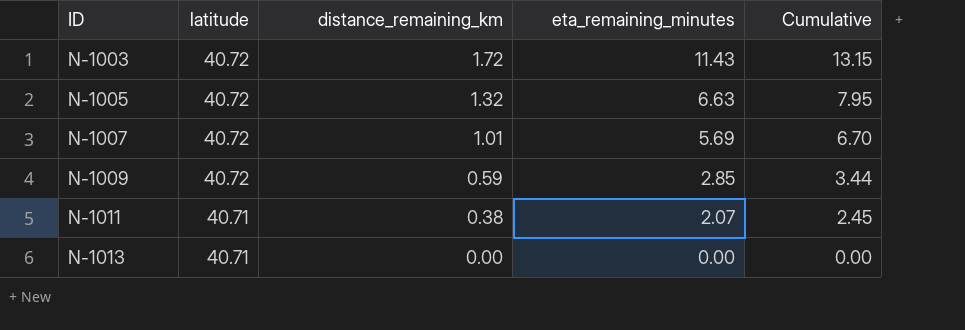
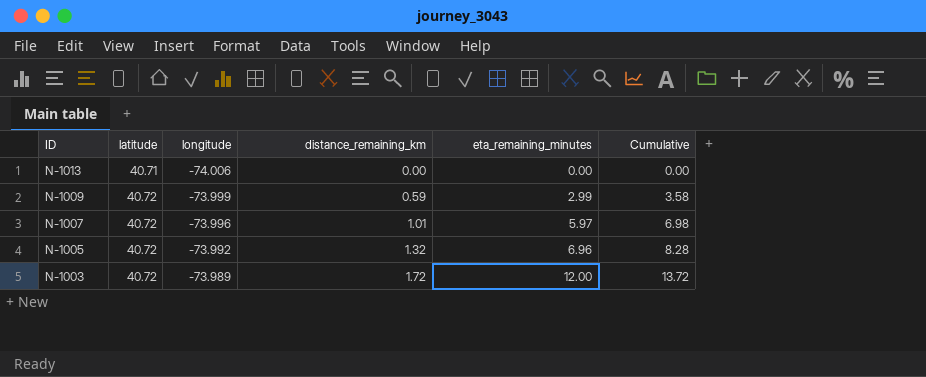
row order: ID ascending -> ID descending
column longitude | position: none -> 3
row N-1011: 40.71 | 0.38 | 2.07 | 2.45 -> none
N-1009 | eta_remaining_minutes: 2.85 -> 2.99
N-1009 | Cumulative: 3.44 -> 3.58
N-1007 | eta_remaining_minutes: 5.69 -> 5.97
N-1007 | Cumulative: 6.70 -> 6.98
N-1005 | eta_remaining_minutes: 6.63 -> 6.96
N-1005 | Cumulative: 7.95 -> 8.28
N-1003 | eta_remaining_minutes: 11.43 -> 12.00
N-1003 | Cumulative: 13.15 -> 13.72

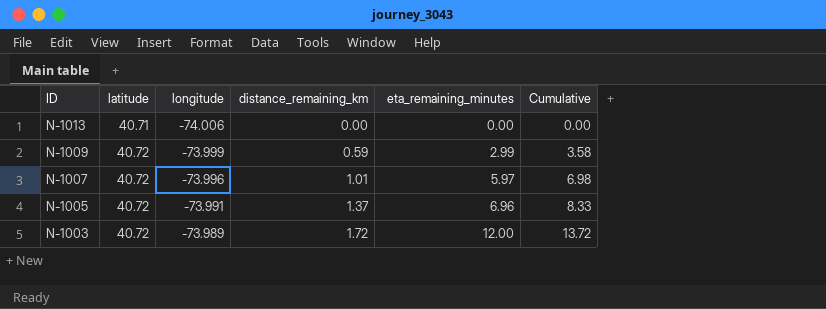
N-1005 | longitude: -73.992 -> -73.991
N-1005 | distance_remaining_km: 1.32 -> 1.37
N-1005 | Cumulative: 8.28 -> 8.33

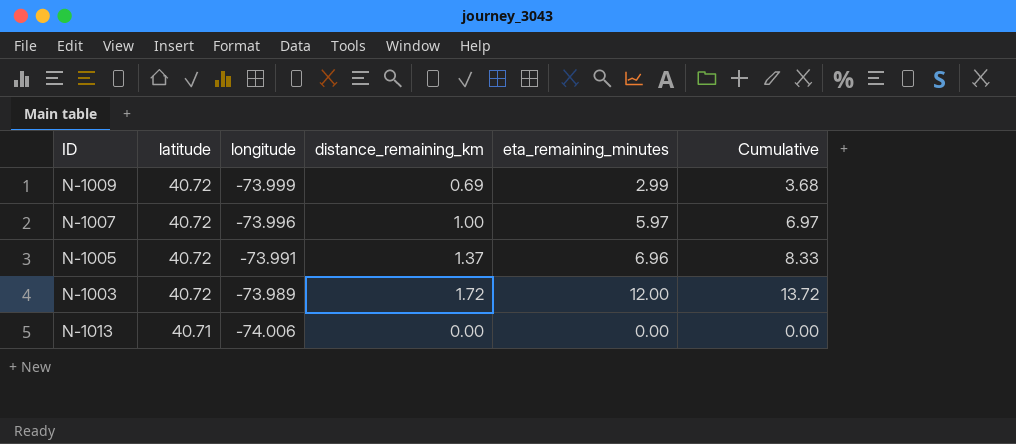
row order: ID descending -> latitude descending
N-1009 | distance_remaining_km: 0.59 -> 0.69
N-1009 | Cumulative: 3.58 -> 3.68
N-1007 | distance_remaining_km: 1.01 -> 1.00
N-1007 | Cumulative: 6.98 -> 6.97

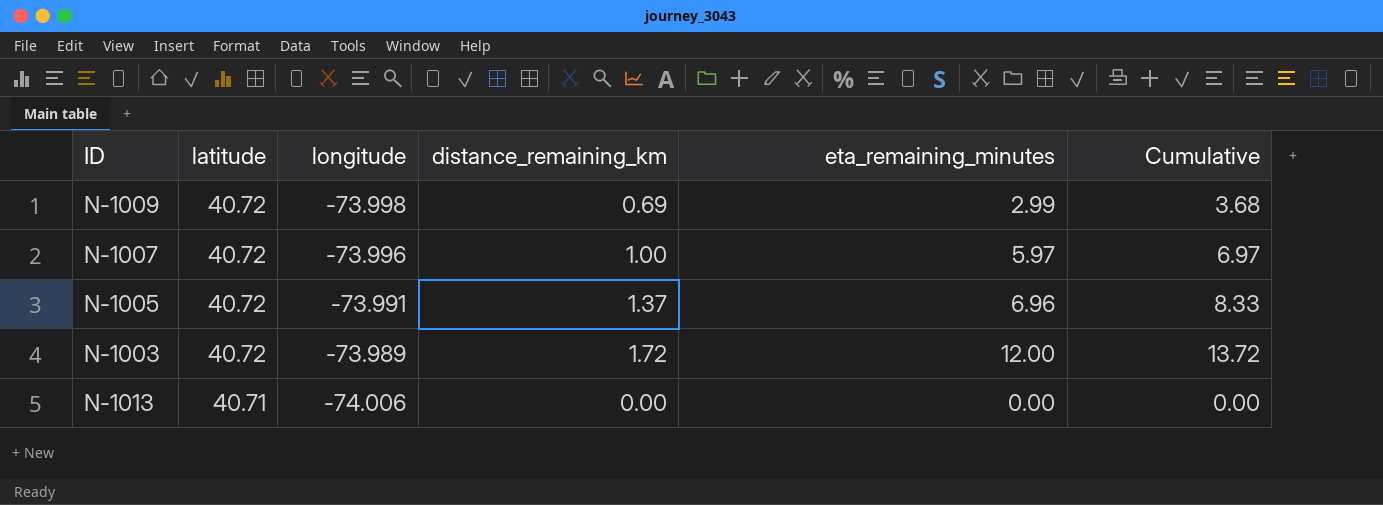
N-1009 | longitude: -73.999 -> -73.998

